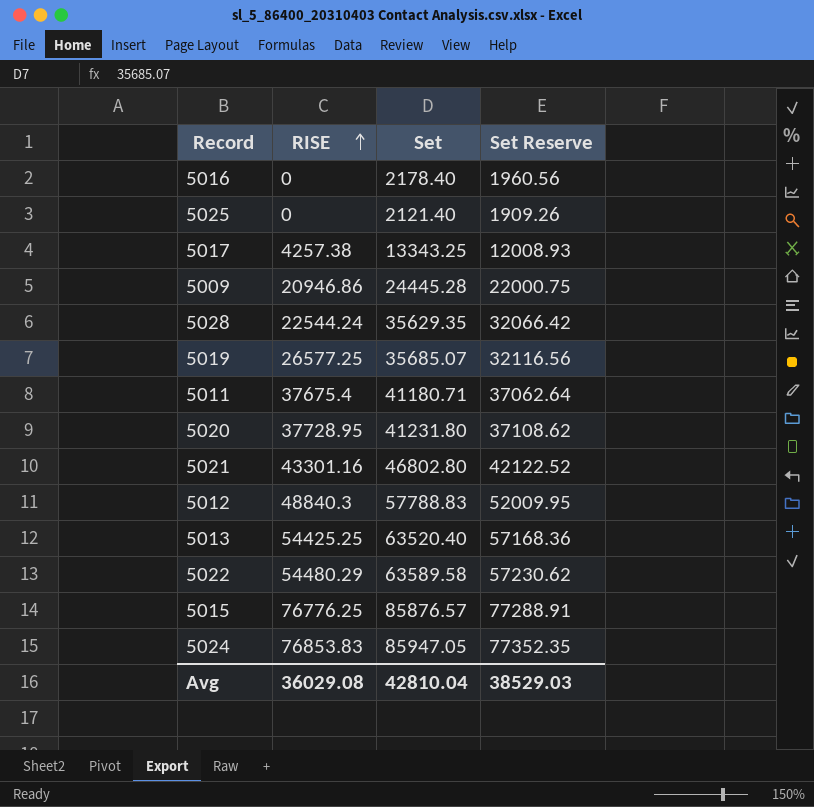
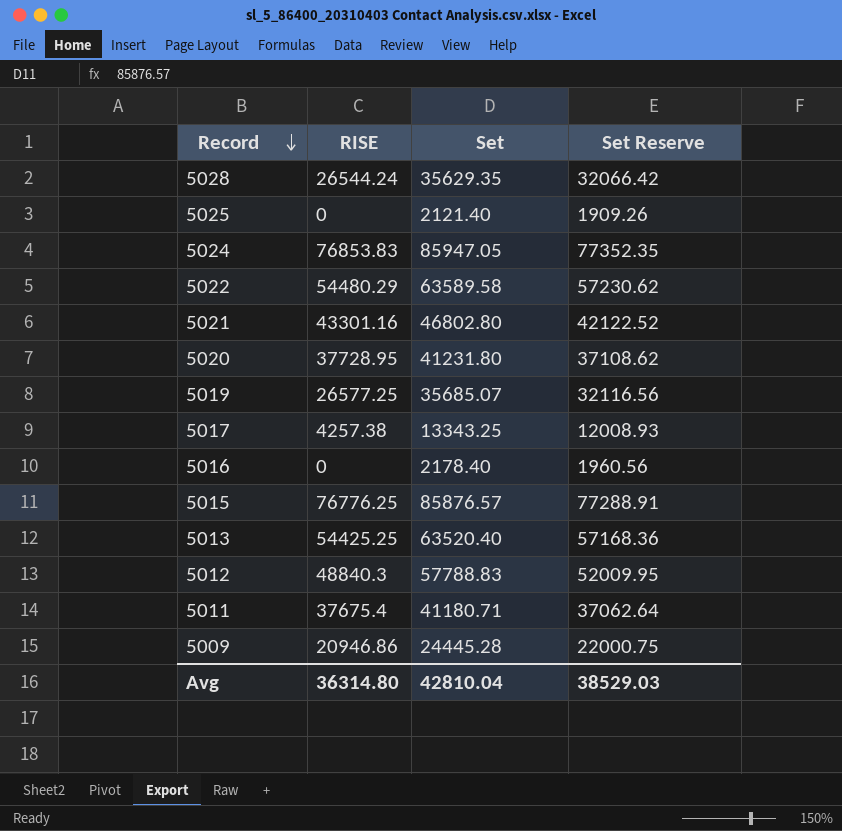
row order: RISE ascending -> Record descending
5028 | RISE: 22544.24 -> 26544.24
Avg | RISE: 36029.08 -> 36314.80

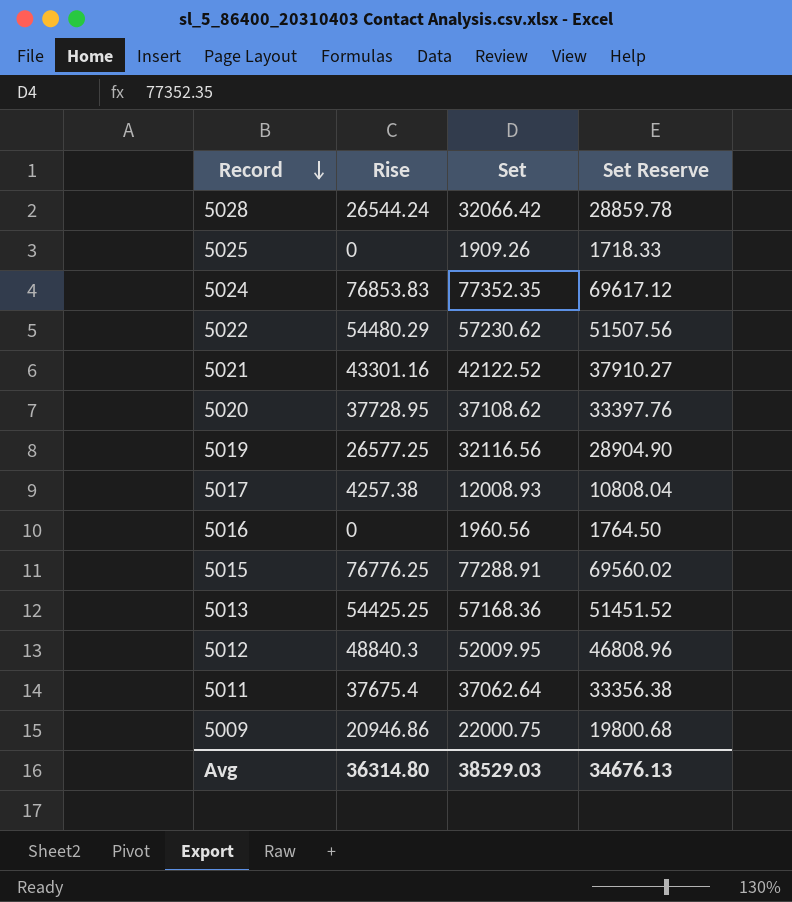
column name: RISE -> Rise
5028 | Set: 35629.35 -> 32066.42
5028 | Set Reserve: 32066.42 -> 28859.78
5025 | Set: 2121.40 -> 1909.26
5025 | Set Reserve: 1909.26 -> 1718.33
5024 | Set: 85947.05 -> 77352.35
5024 | Set Reserve: 77352.35 -> 69617.12
5022 | Set: 63589.58 -> 57230.62
5022 | Set Reserve: 57230.62 -> 51507.56
5021 | Set: 46802.80 -> 42122.52
5021 | Set Reserve: 42122.52 -> 37910.27
5020 | Set: 41231.80 -> 37108.62
5020 | Set Reserve: 37108.62 -> 33397.76
5019 | Set: 35685.07 -> 32116.56
5019 | Set Reserve: 32116.56 -> 28904.90
5017 | Set: 13343.25 -> 12008.93
5017 | Set Reserve: 12008.93 -> 10808.04
5016 | Set: 2178.40 -> 1960.56
5016 | Set Reserve: 1960.56 -> 1764.50
5015 | Set: 85876.57 -> 77288.91
5015 | Set Reserve: 77288.91 -> 69560.02
5013 | Set: 63520.40 -> 57168.36
5013 | Set Reserve: 57168.36 -> 51451.52
5012 | Set: 57788.83 -> 52009.95
5012 | Set Reserve: 52009.95 -> 46808.96
5011 | Set: 41180.71 -> 37062.64
5011 | Set Reserve: 37062.64 -> 33356.38
5009 | Set: 24445.28 -> 22000.75
5009 | Set Reserve: 22000.75 -> 19800.68
Avg | Set: 42810.04 -> 38529.03
Avg | Set Reserve: 38529.03 -> 34676.13

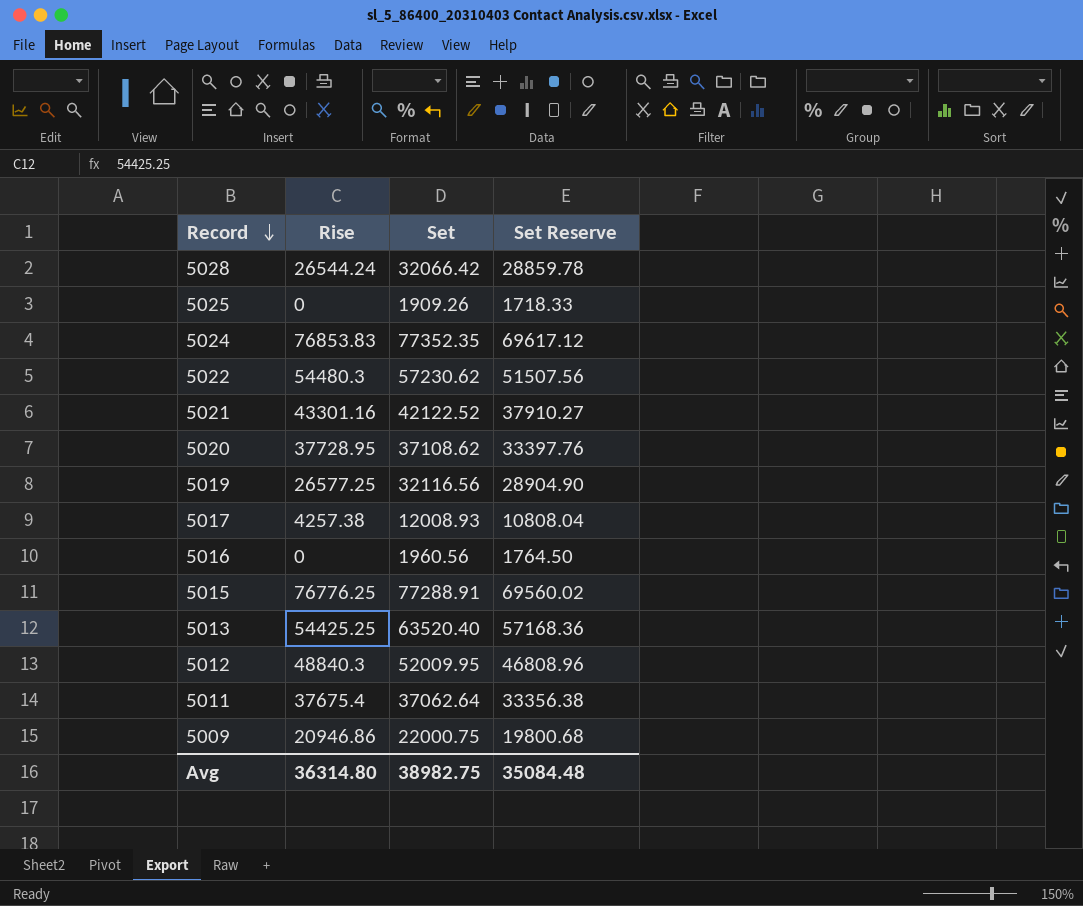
5022 | Rise: 54480.29 -> 54480.3
5013 | Set: 57168.36 -> 63520.40
5013 | Set Reserve: 51451.52 -> 57168.36
Avg | Set: 38529.03 -> 38982.75
Avg | Set Reserve: 34676.13 -> 35084.48

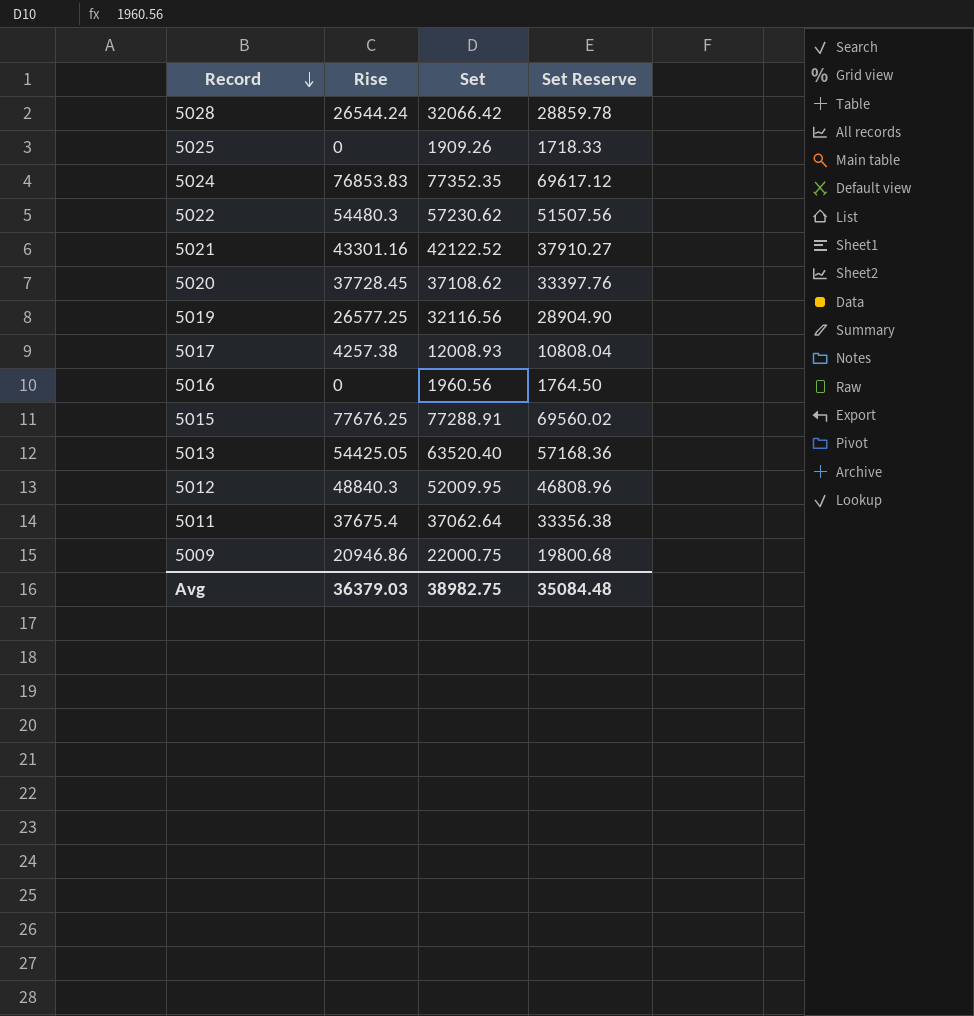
5020 | Rise: 37728.95 -> 37728.45
5015 | Rise: 76776.25 -> 77676.25
5013 | Rise: 54425.25 -> 54425.05
Avg | Rise: 36314.80 -> 36379.03

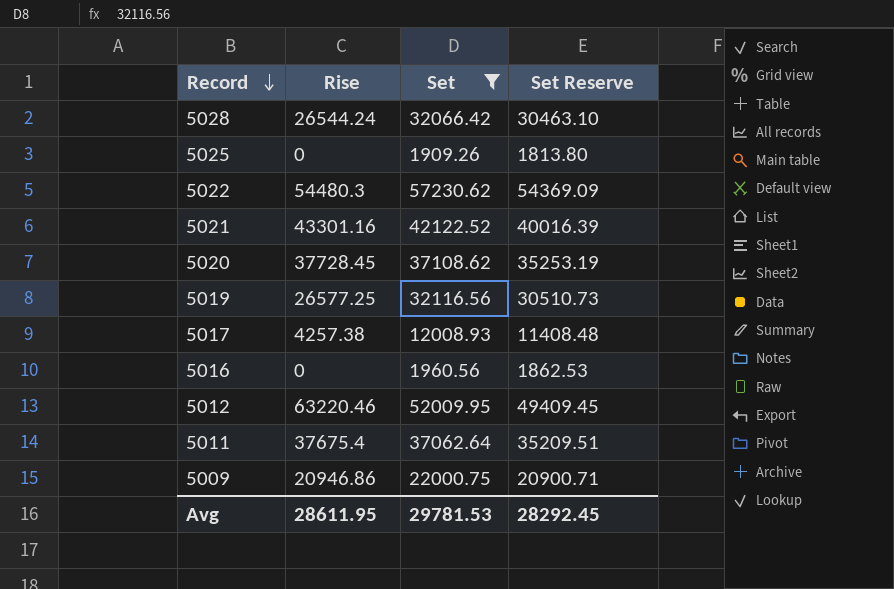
filter: none -> Set <= 57230.62
column Set Reserve | formula: [Set] * 0.9 -> [Set] * 0.95
5012 | Rise: 48840.3 -> 63220.46
Avg | Rise: 36379.03 -> 28611.95
Avg | Set: 38982.75 -> 29781.53
Avg | Set Reserve: 35084.48 -> 28292.45

